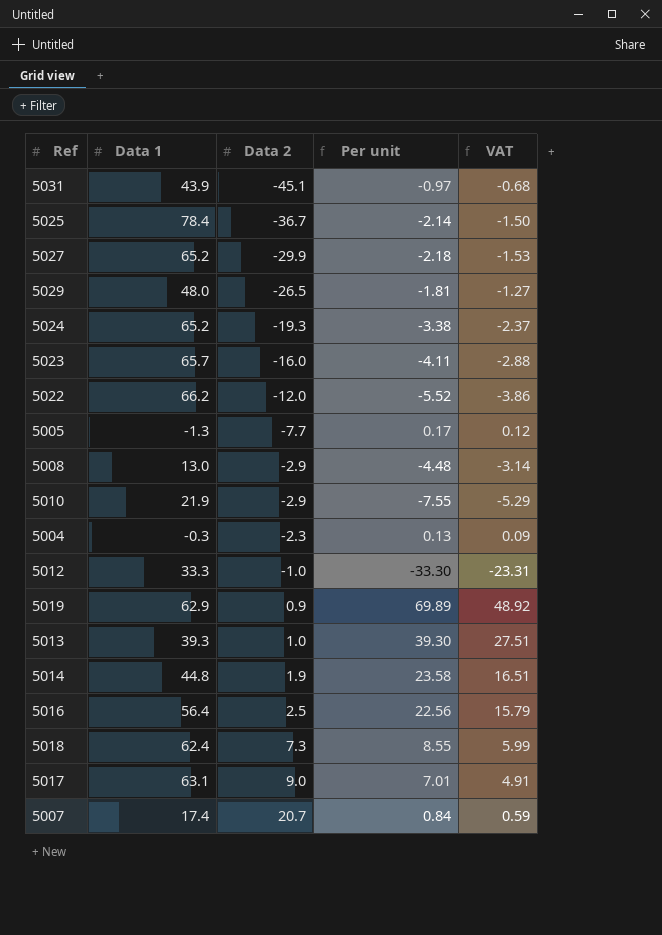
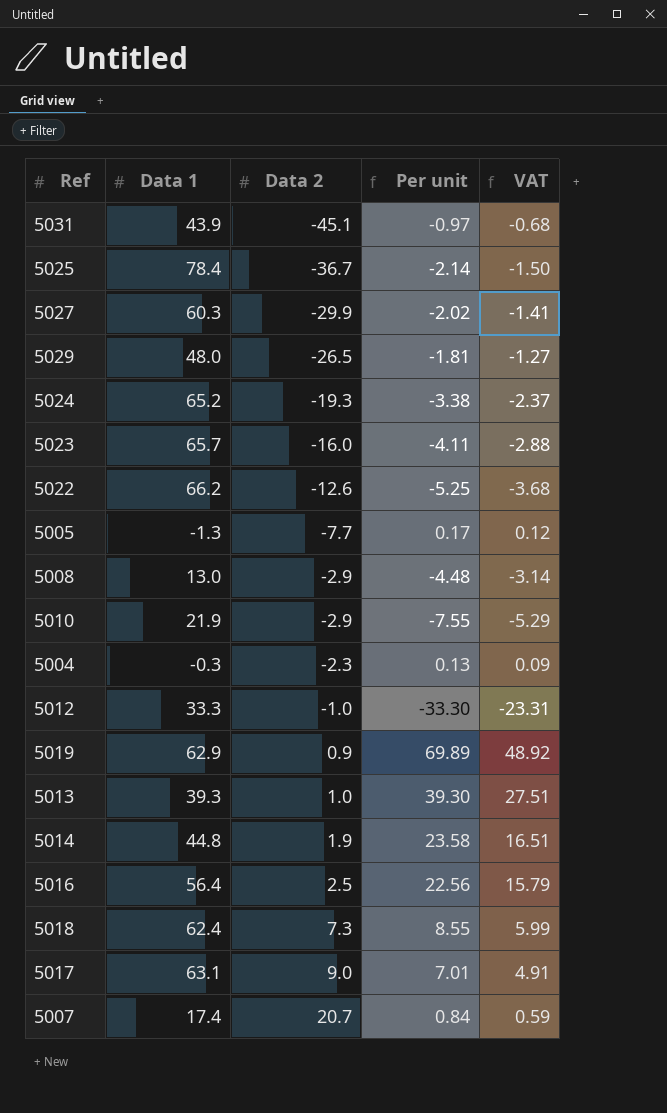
5027 | Data 1: 65.2 -> 60.3
5027 | Per unit: -2.18 -> -2.02
5027 | VAT: -1.53 -> -1.41
5022 | Data 2: -12.0 -> -12.6
5022 | Per unit: -5.52 -> -5.25
5022 | VAT: -3.86 -> -3.68

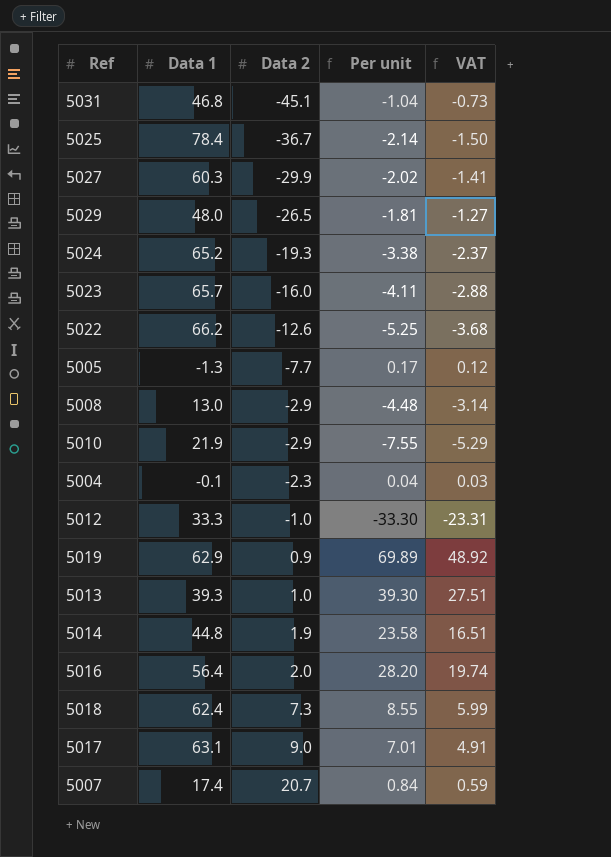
5031 | Data 1: 43.9 -> 46.8
5031 | Per unit: -0.97 -> -1.04
5031 | VAT: -0.68 -> -0.73
5004 | Data 1: -0.3 -> -0.1
5004 | Per unit: 0.13 -> 0.04
5004 | VAT: 0.09 -> 0.03
5016 | Data 2: 2.5 -> 2.0
5016 | Per unit: 22.56 -> 28.20
5016 | VAT: 15.79 -> 19.74

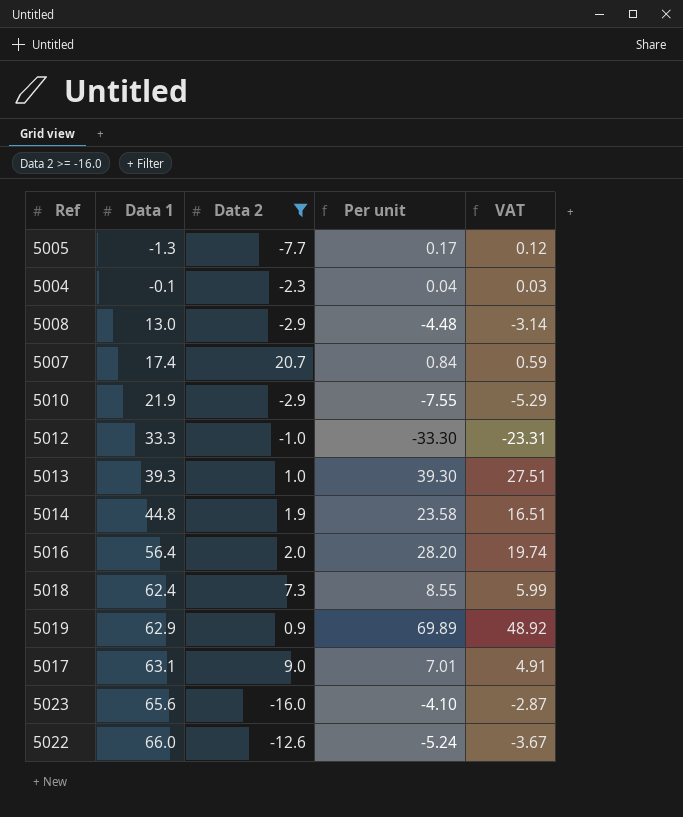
filter: none -> Data 2 >= -16.0
row order: Data 2 ascending -> Data 1 ascending
5023 | Data 1: 65.7 -> 65.6
5023 | Per unit: -4.11 -> -4.10
5023 | VAT: -2.88 -> -2.87
5022 | Data 1: 66.2 -> 66.0
5022 | Per unit: -5.25 -> -5.24
5022 | VAT: -3.68 -> -3.67

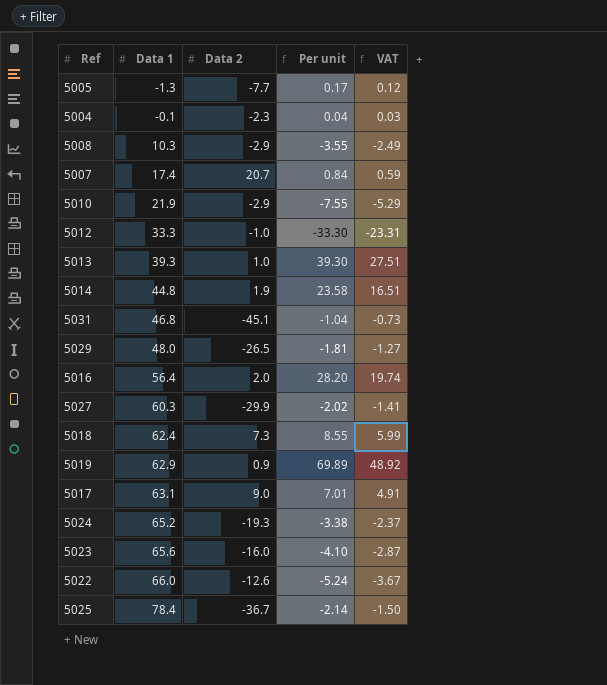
filter: Data 2 >= -16.0 -> none
5008 | Data 1: 13.0 -> 10.3
5008 | Per unit: -4.48 -> -3.55
5008 | VAT: -3.14 -> -2.49

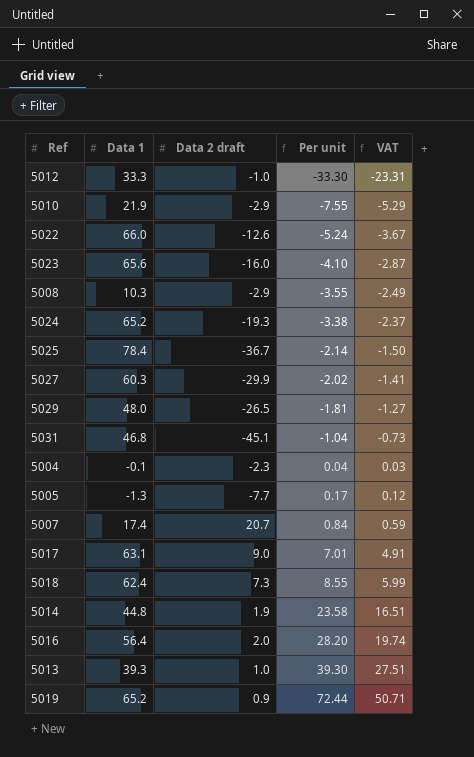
row order: Data 1 ascending -> Per unit ascending
column name: Data 2 -> Data 2 draft
5019 | Data 1: 62.9 -> 65.2
5019 | Per unit: 69.89 -> 72.44
5019 | VAT: 48.92 -> 50.71

